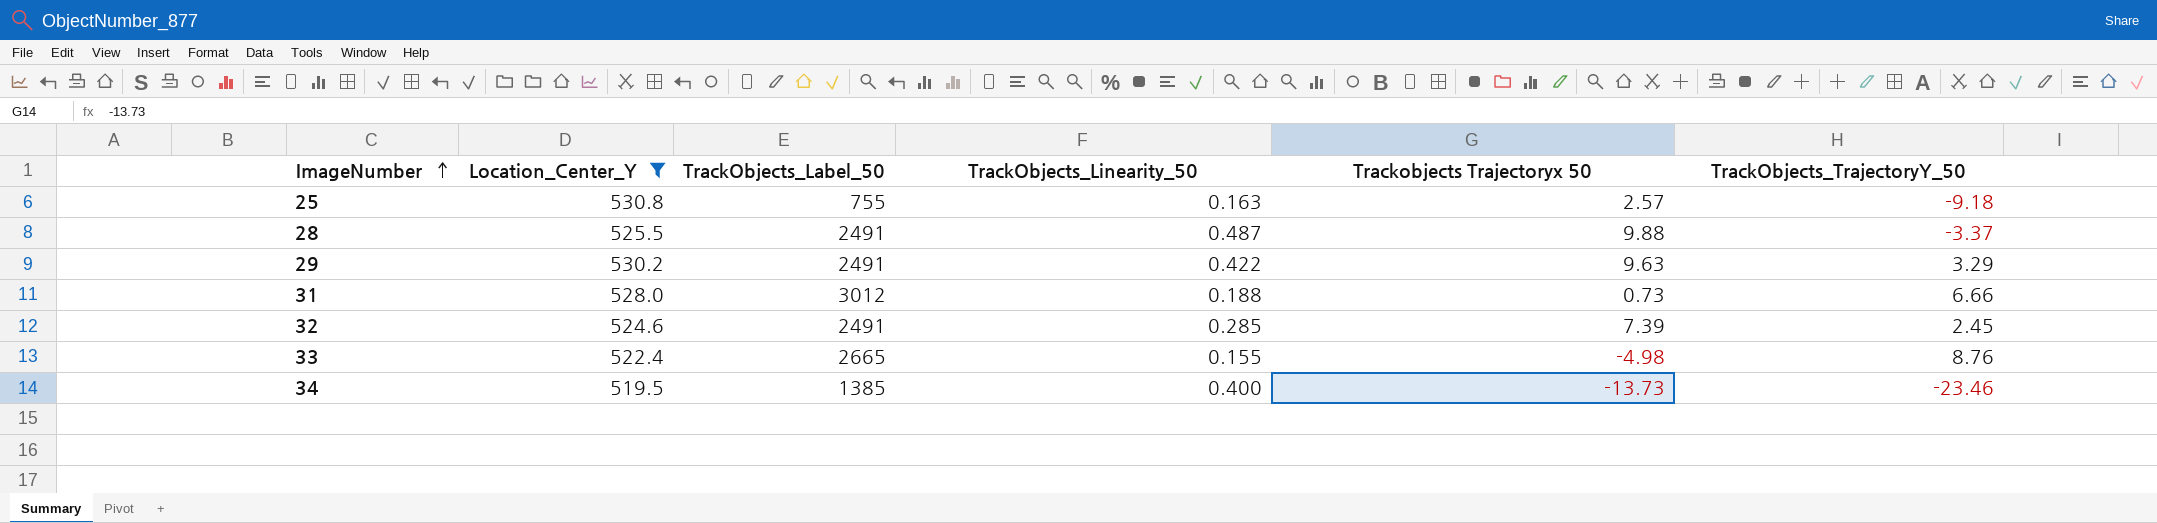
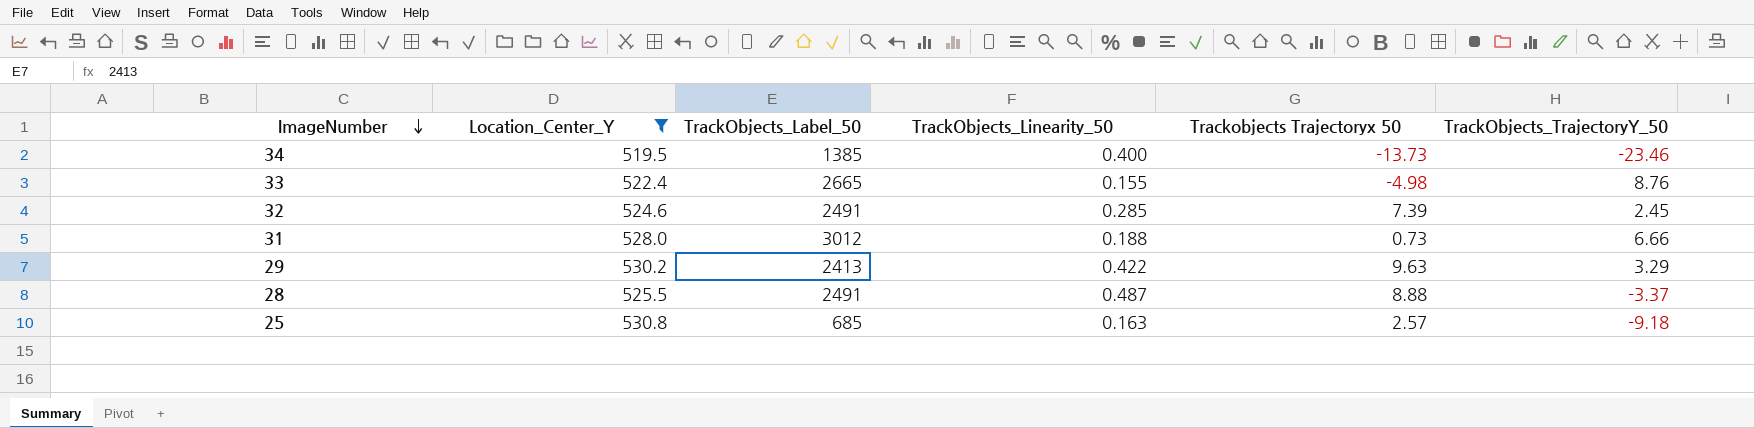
row order: ImageNumber ascending -> ImageNumber descending
29 | TrackObjects_Label_50: 2491 -> 2413
28 | Trackobjects Trajectoryx 50: 9.88 -> 8.88
25 | TrackObjects_Label_50: 755 -> 685

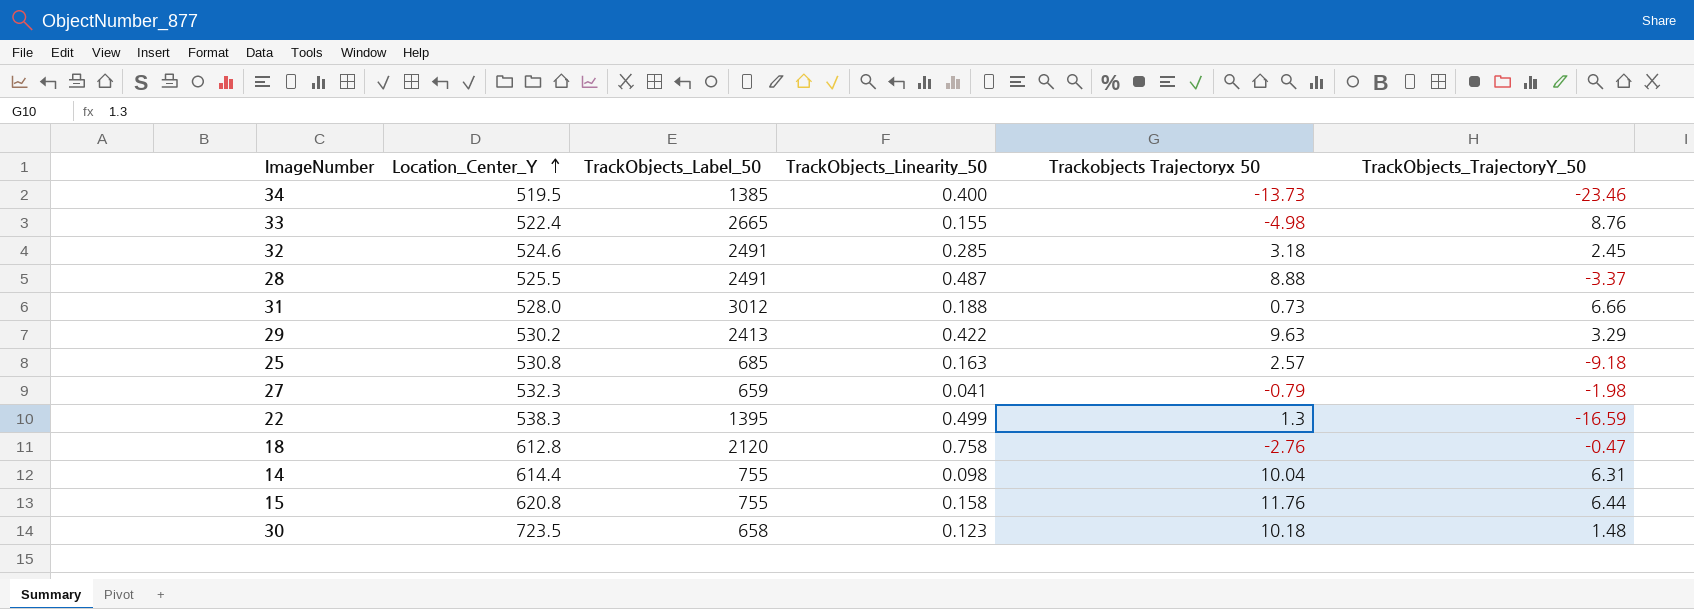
filter: Location_Center_Y <= 530.8 -> none
row order: ImageNumber descending -> Location_Center_Y ascending
32 | Trackobjects Trajectoryx 50: 7.39 -> 3.18

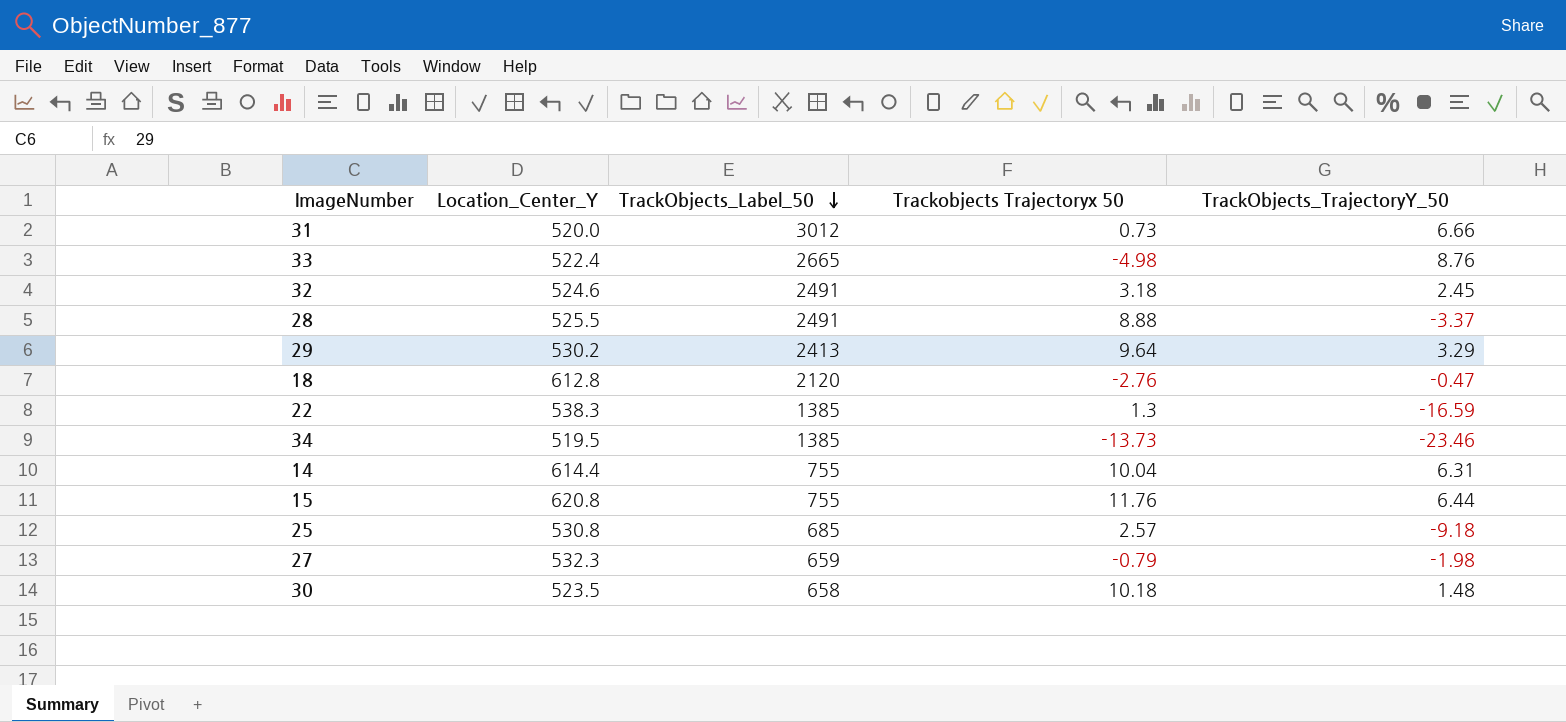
row order: Location_Center_Y ascending -> TrackObjects_Label_50 descending
column TrackObjects_Linearity_50 | position: 4 -> none
31 | Location_Center_Y: 528.0 -> 520.0
29 | Trackobjects Trajectoryx 50: 9.63 -> 9.64
22 | TrackObjects_Label_50: 1395 -> 1385
30 | Location_Center_Y: 723.5 -> 523.5

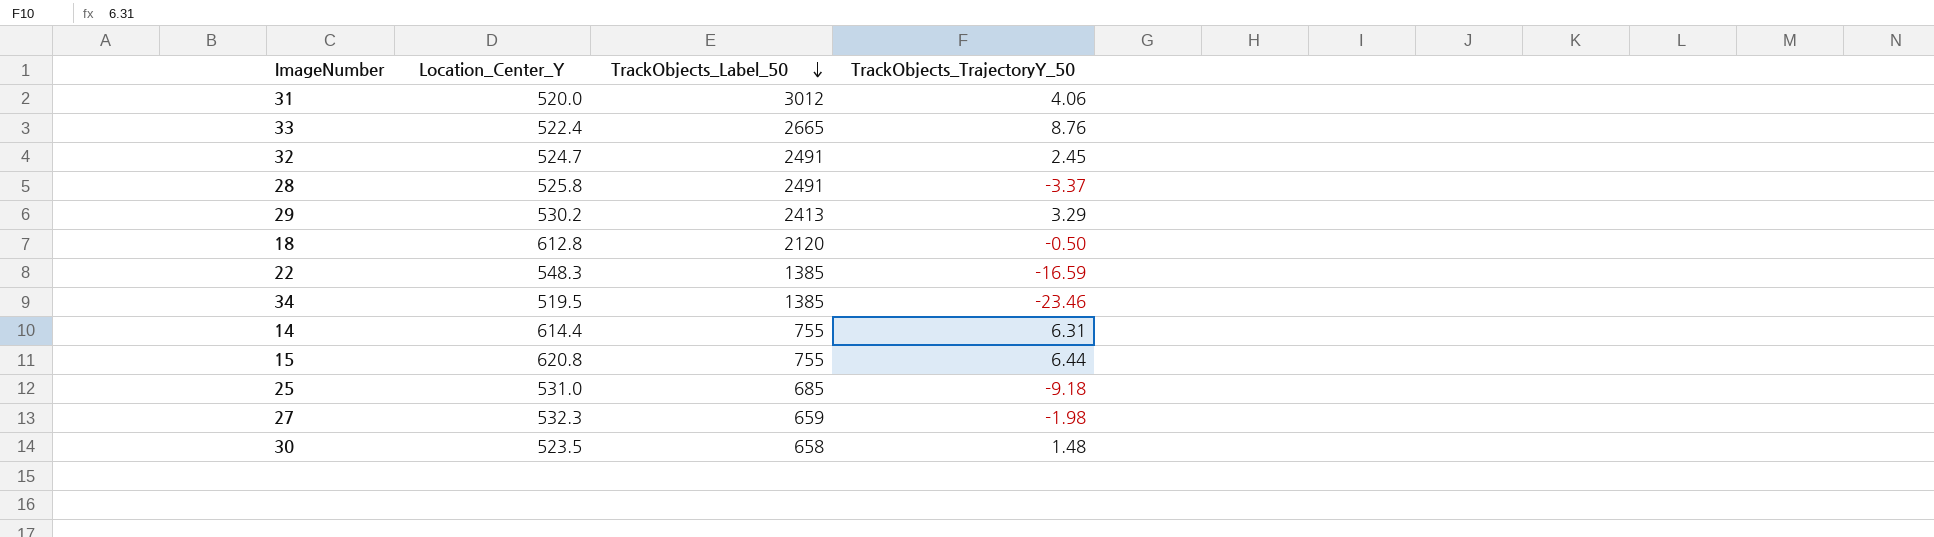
column Trackobjects Trajectoryx 50 | position: 4 -> none
31 | TrackObjects_TrajectoryY_50: 6.66 -> 4.06
32 | Location_Center_Y: 524.6 -> 524.7
28 | Location_Center_Y: 525.5 -> 525.8
18 | TrackObjects_TrajectoryY_50: -0.47 -> -0.50
22 | Location_Center_Y: 538.3 -> 548.3
25 | Location_Center_Y: 530.8 -> 531.0

